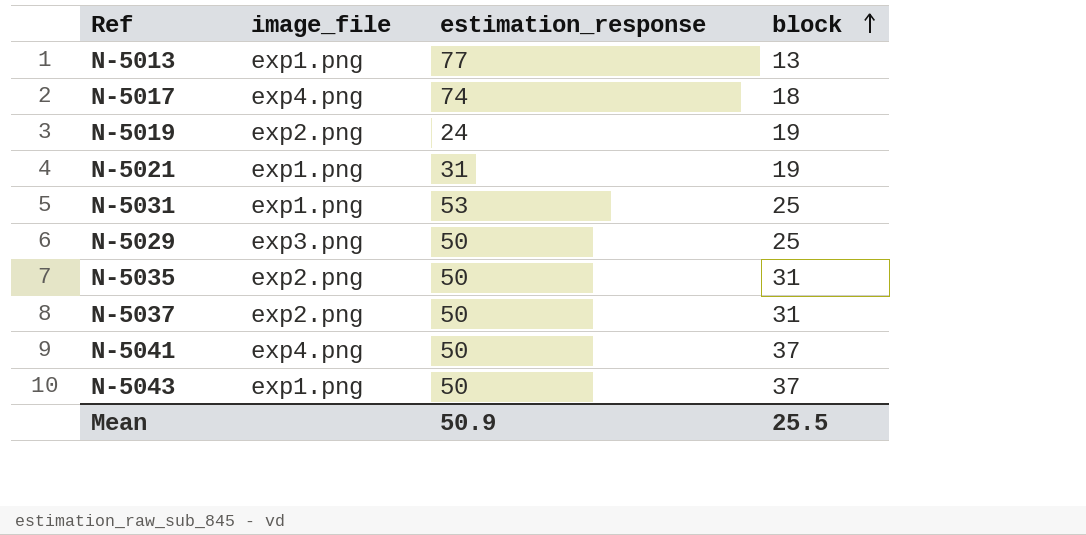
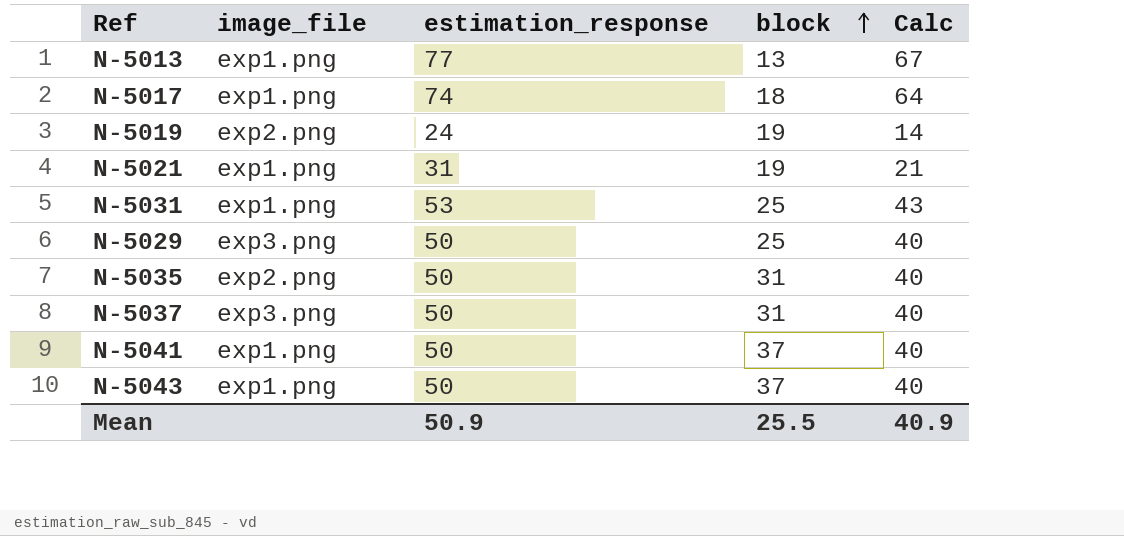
column Calc | formula: none -> [estimation_response] - 10
N-5017 | image_file: exp4.png -> exp1.png
N-5037 | image_file: exp2.png -> exp3.png
N-5041 | image_file: exp4.png -> exp1.png

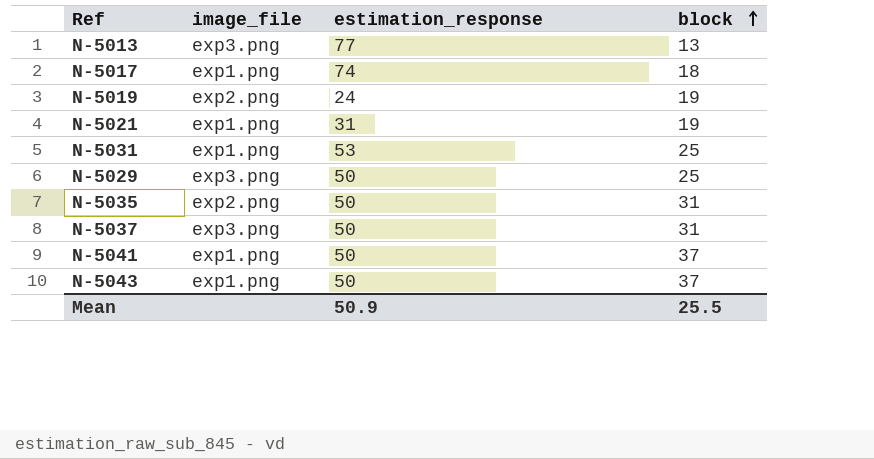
column Calc | formula: [estimation_response] - 10 -> none
N-5013 | image_file: exp1.png -> exp3.png

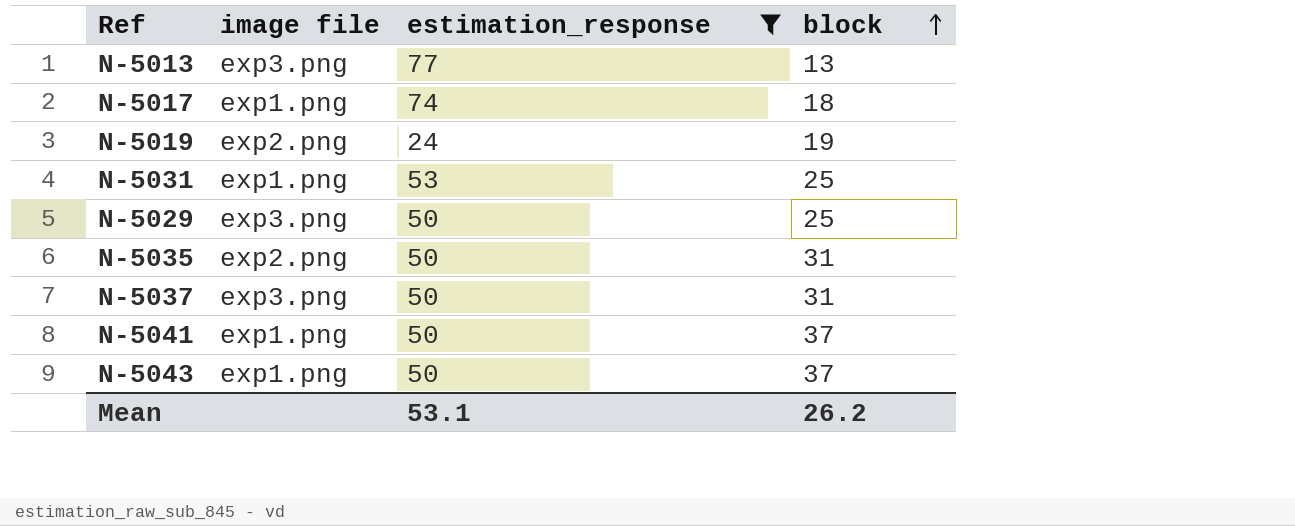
filter: none -> estimation_response != 31
column name: image_file -> image file
Mean | estimation_response: 50.9 -> 53.1
Mean | block: 25.5 -> 26.2

